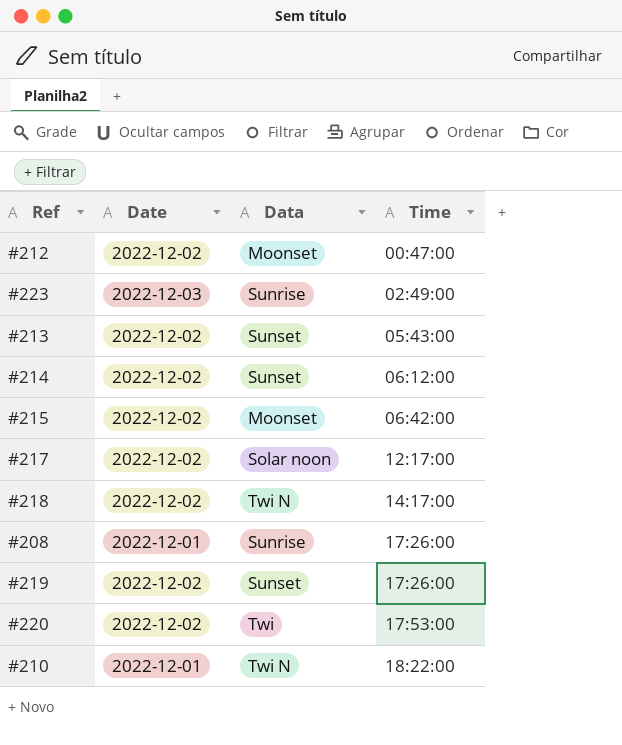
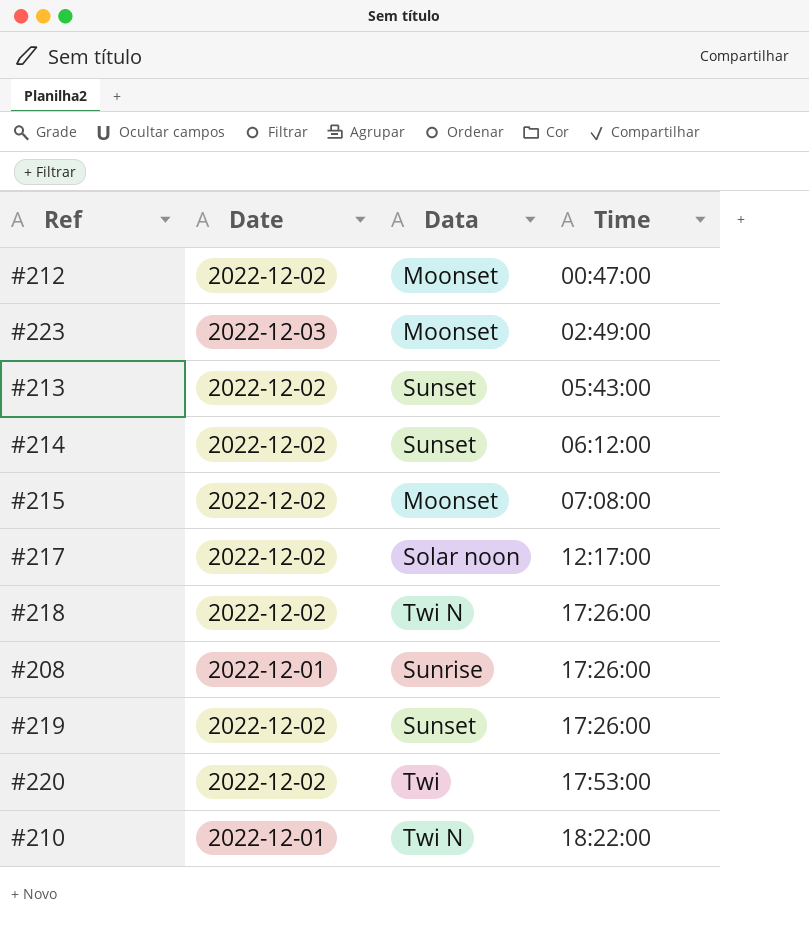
#223 | Data: Sunrise -> Moonset
#215 | Time: 06:42:00 -> 07:08:00
#218 | Time: 14:17:00 -> 17:26:00

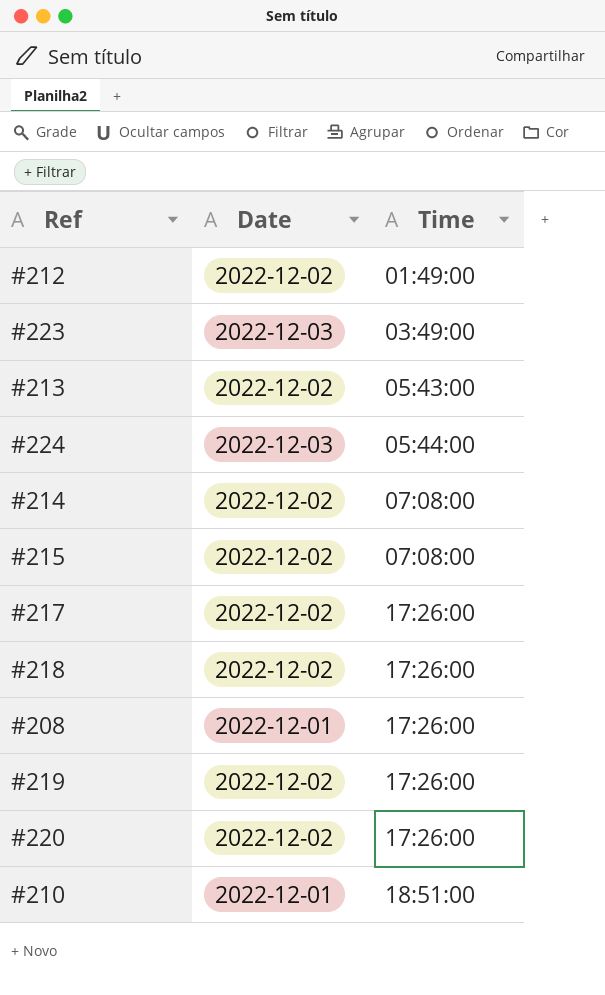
column Data | position: 3 -> none
#212 | Time: 00:47:00 -> 01:49:00
#223 | Time: 02:49:00 -> 03:49:00
row #224: none -> 2022-12-03 | 05:44:00
#214 | Time: 06:12:00 -> 07:08:00
#217 | Time: 12:17:00 -> 17:26:00
#220 | Time: 17:53:00 -> 17:26:00
#210 | Time: 18:22:00 -> 18:51:00

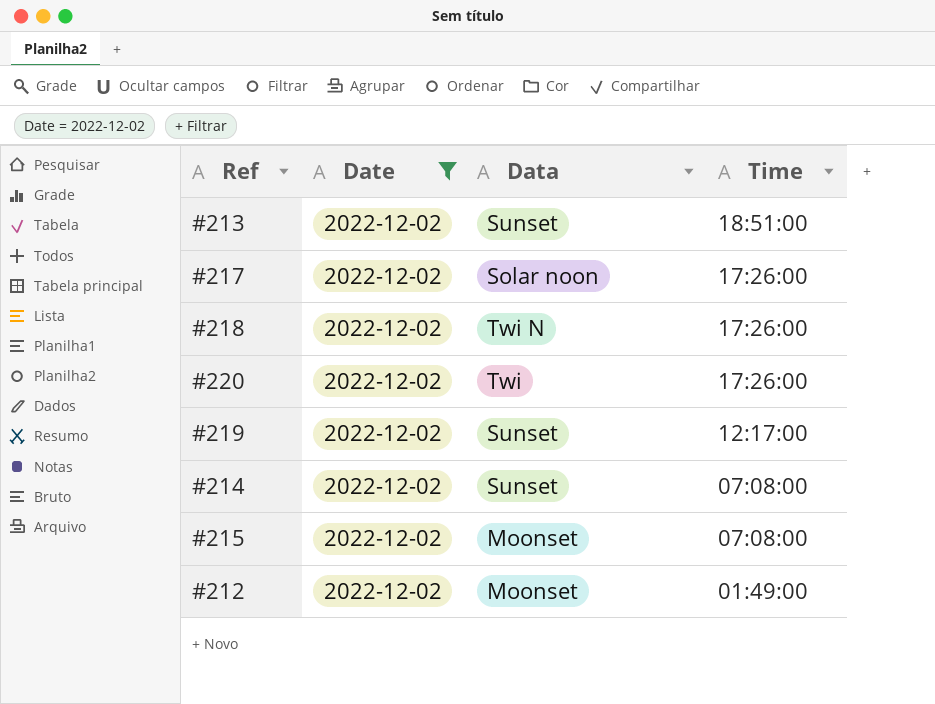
filter: none -> Date = 2022-12-02
row order: Time ascending -> Time descending
column Data | position: none -> 3
#213 | Time: 05:43:00 -> 18:51:00
#219 | Time: 17:26:00 -> 12:17:00

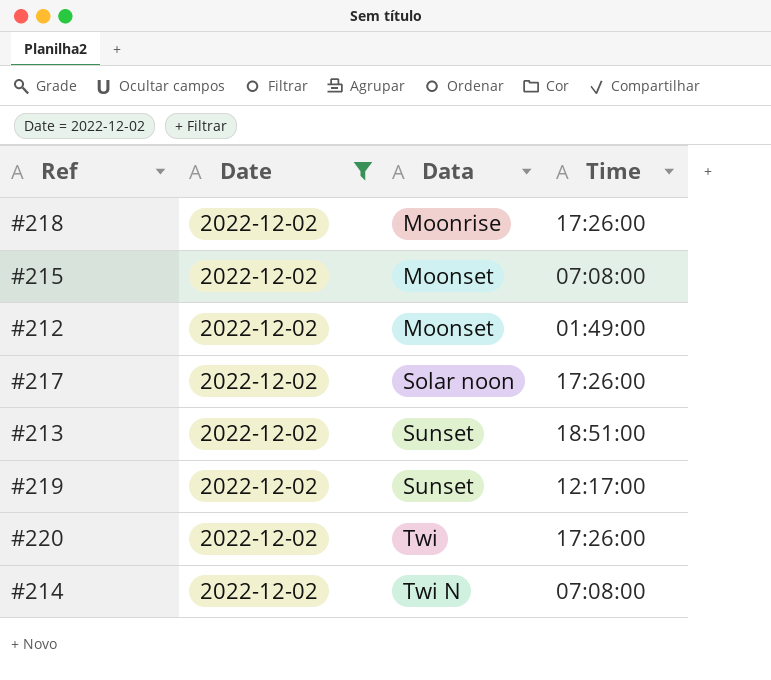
row order: Time descending -> Data ascending
#218 | Data: Twi N -> Moonrise
#214 | Data: Sunset -> Twi N

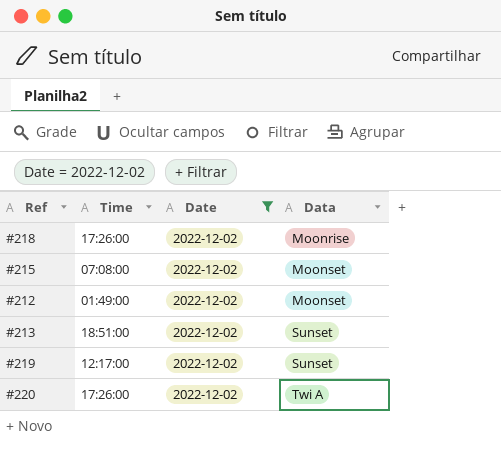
column Time | position: 4 -> 2
row #217: 2022-12-02 | Solar noon | 17:26:00 -> none
row #214: 2022-12-02 | Twi N | 07:08:00 -> none
#220 | Data: Twi -> Twi A

